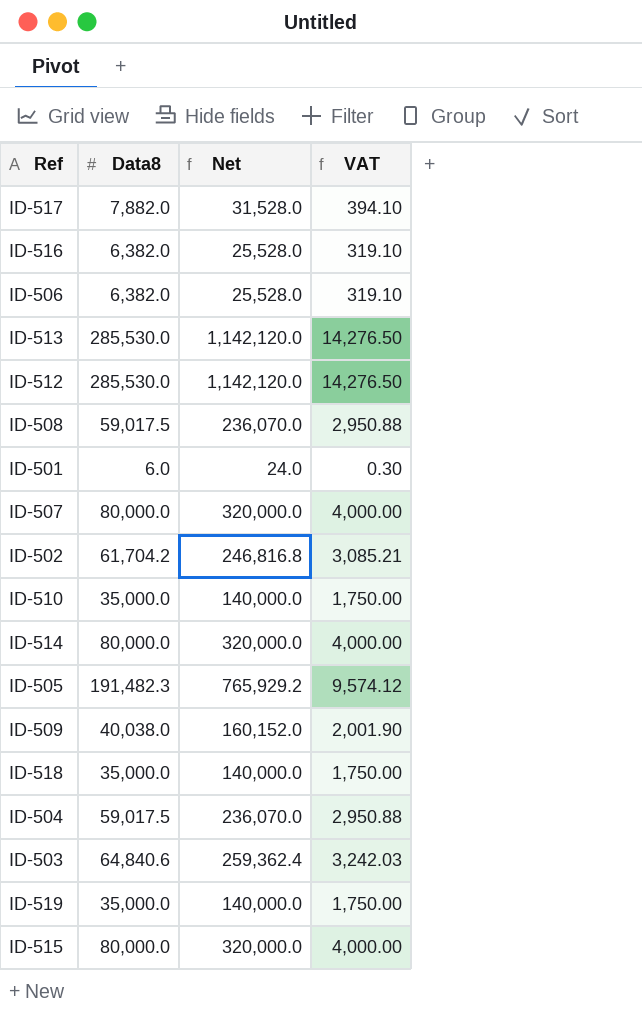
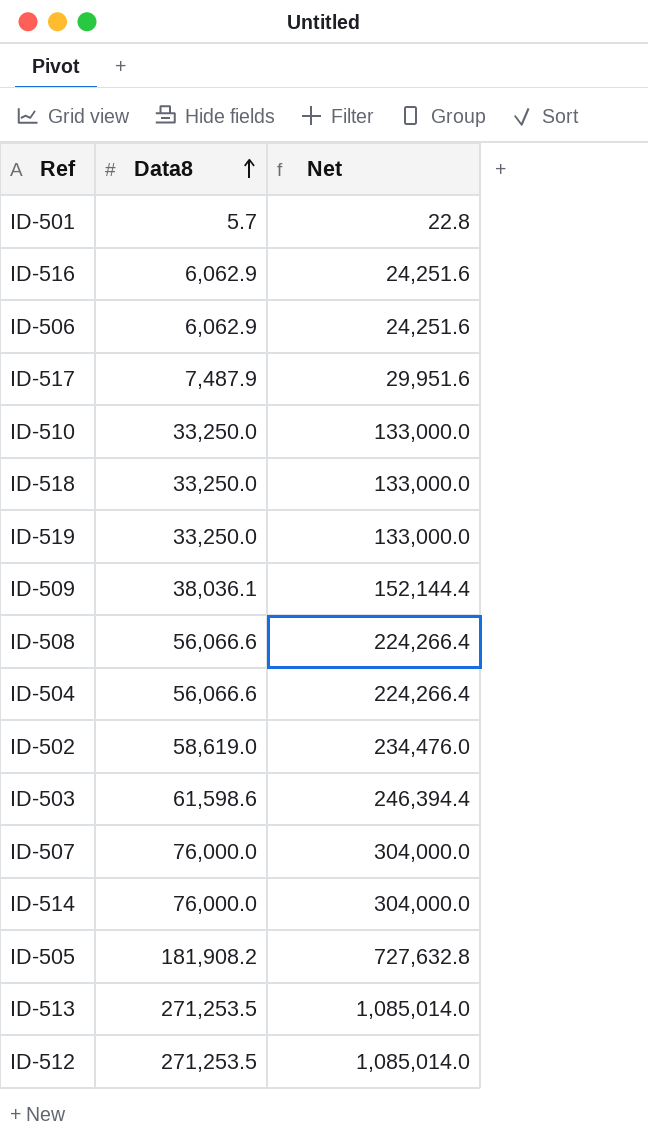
row order: none -> Data8 ascending
column VAT | formula: [Data8] * 0.05 -> none
row ID-515: 80,000.0 | 320,000.0 | 4,000.00 -> none
ID-501 | Data8: 6.0 -> 5.7
ID-501 | Net: 24.0 -> 22.8
ID-516 | Data8: 6,382.0 -> 6,062.9
ID-516 | Net: 25,528.0 -> 24,251.6
ID-506 | Data8: 6,382.0 -> 6,062.9
ID-506 | Net: 25,528.0 -> 24,251.6
ID-517 | Data8: 7,882.0 -> 7,487.9
ID-517 | Net: 31,528.0 -> 29,951.6
ID-510 | Data8: 35,000.0 -> 33,250.0
ID-510 | Net: 140,000.0 -> 133,000.0
ID-518 | Data8: 35,000.0 -> 33,250.0
ID-518 | Net: 140,000.0 -> 133,000.0
ID-519 | Data8: 35,000.0 -> 33,250.0
ID-519 | Net: 140,000.0 -> 133,000.0
ID-509 | Data8: 40,038.0 -> 38,036.1
ID-509 | Net: 160,152.0 -> 152,144.4
ID-508 | Data8: 59,017.5 -> 56,066.6
ID-508 | Net: 236,070.0 -> 224,266.4
ID-504 | Data8: 59,017.5 -> 56,066.6
ID-504 | Net: 236,070.0 -> 224,266.4
ID-502 | Data8: 61,704.2 -> 58,619.0
ID-502 | Net: 246,816.8 -> 234,476.0
ID-503 | Data8: 64,840.6 -> 61,598.6
ID-503 | Net: 259,362.4 -> 246,394.4
ID-507 | Data8: 80,000.0 -> 76,000.0
ID-507 | Net: 320,000.0 -> 304,000.0
ID-514 | Data8: 80,000.0 -> 76,000.0
ID-514 | Net: 320,000.0 -> 304,000.0
ID-505 | Data8: 191,482.3 -> 181,908.2
ID-505 | Net: 765,929.2 -> 727,632.8
ID-513 | Data8: 285,530.0 -> 271,253.5
ID-513 | Net: 1,142,120.0 -> 1,085,014.0
ID-512 | Data8: 285,530.0 -> 271,253.5
ID-512 | Net: 1,142,120.0 -> 1,085,014.0

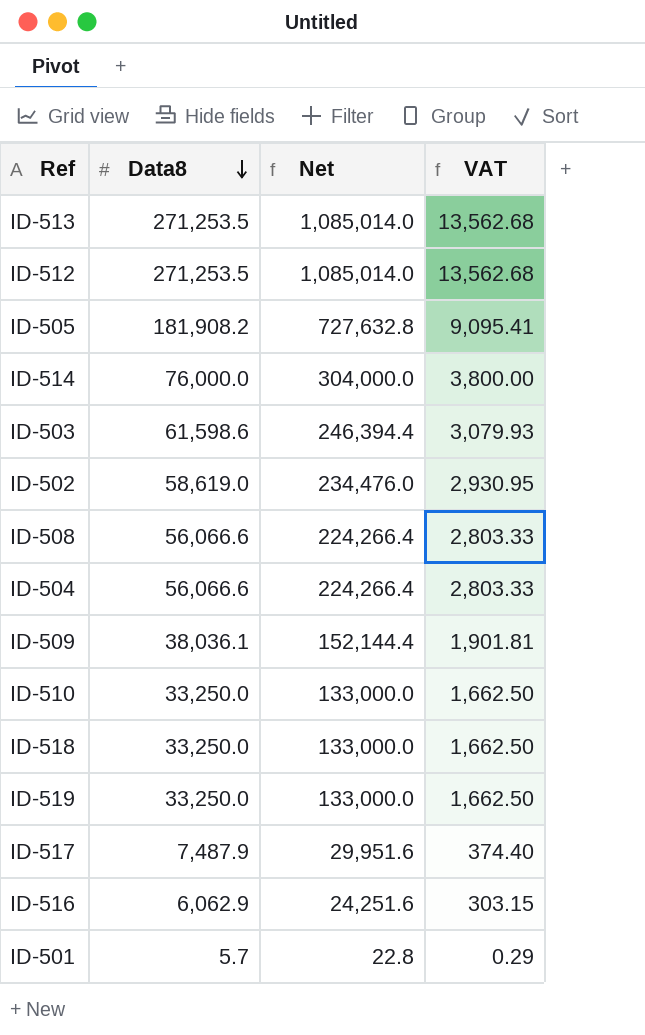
row order: Data8 ascending -> Data8 descending
column VAT | formula: none -> [Data8] * 0.05
row ID-506: 6,062.9 | 24,251.6 -> none
row ID-507: 76,000.0 | 304,000.0 -> none

